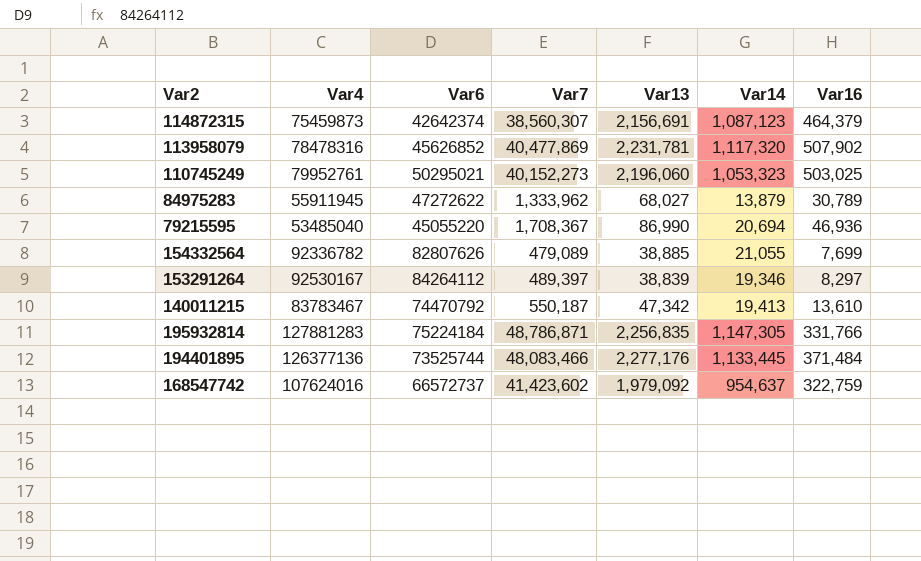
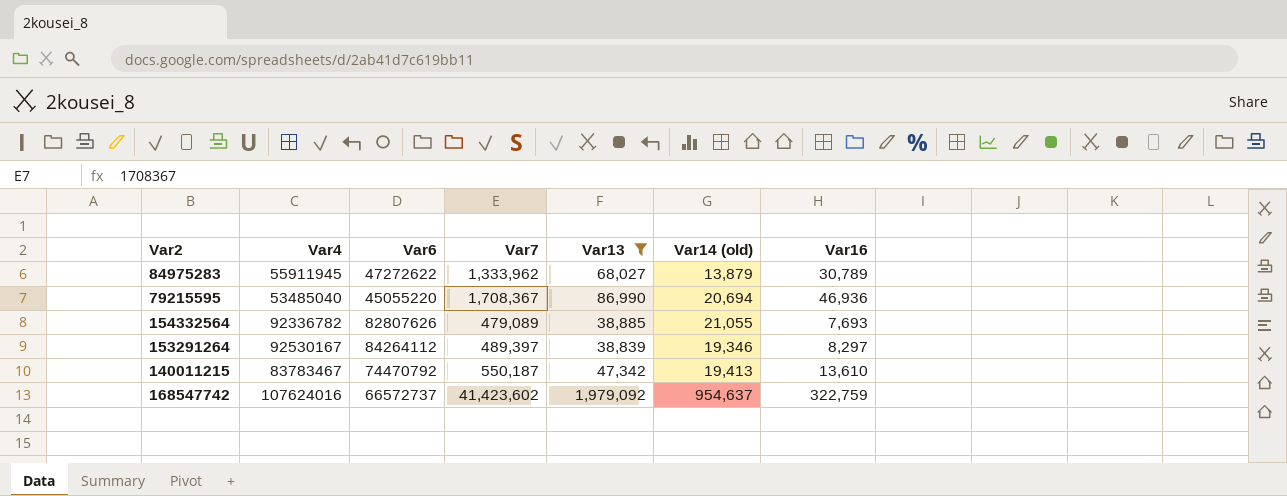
filter: none -> Var13 <= 1,979,092
column name: Var14 -> Var14 (old)
154332564 | Var16: 7,699 -> 7,693

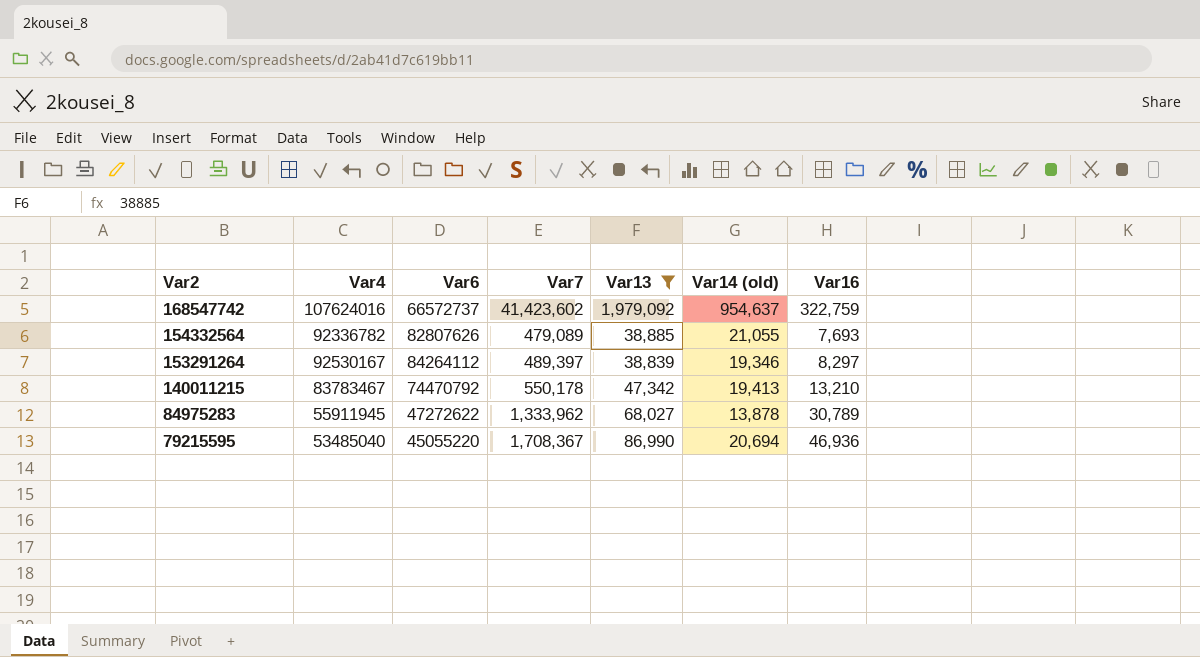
row order: none -> Var2 descending
140011215 | Var7: 550,187 -> 550,178
140011215 | Var16: 13,610 -> 13,210
84975283 | Var14 (old): 13,879 -> 13,878

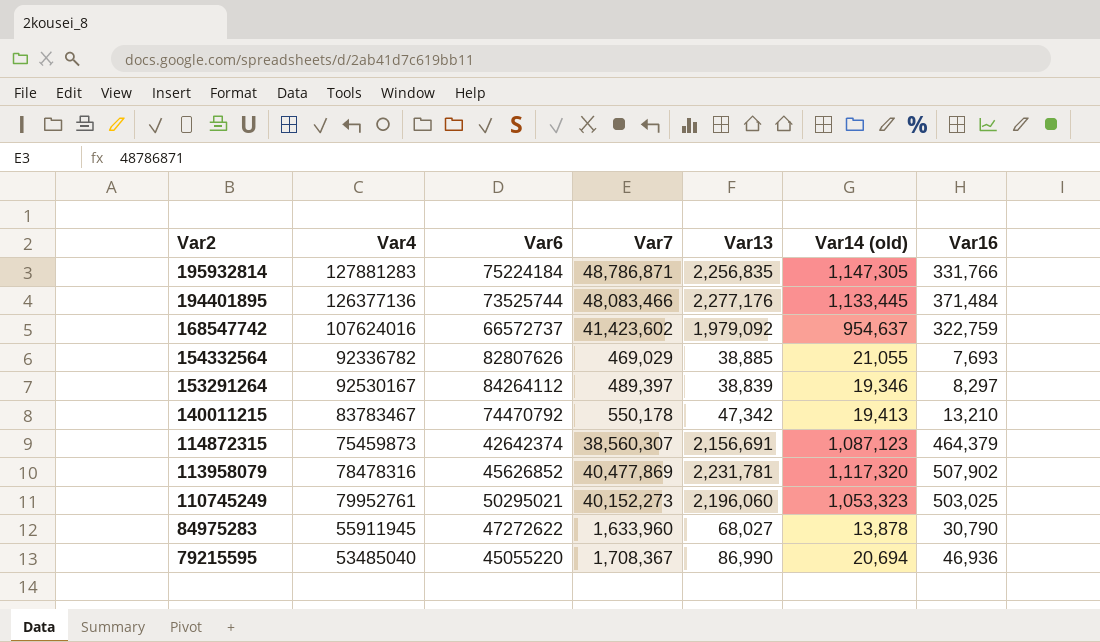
filter: Var13 <= 1,979,092 -> none
154332564 | Var7: 479,089 -> 469,029
84975283 | Var7: 1,333,962 -> 1,633,960
84975283 | Var16: 30,789 -> 30,790

